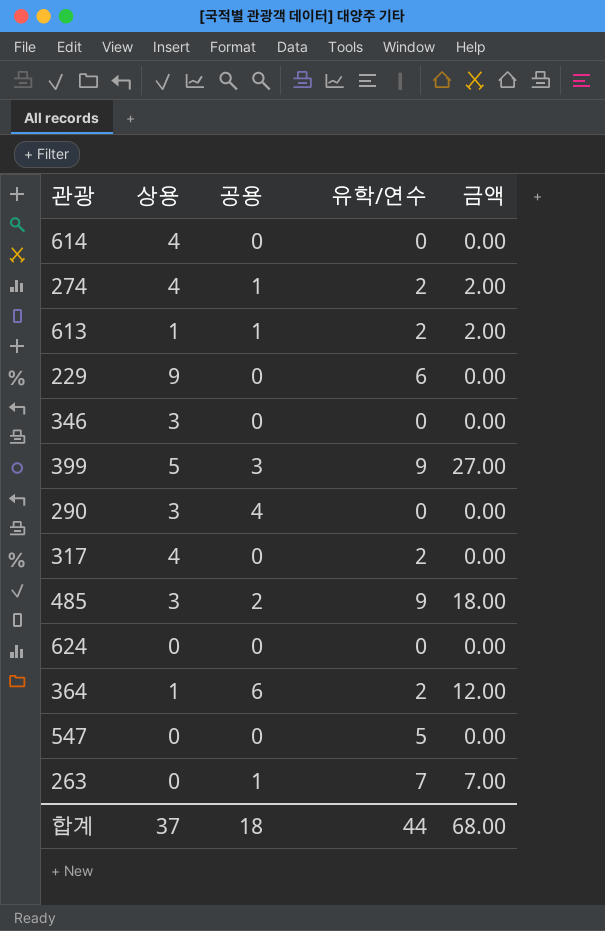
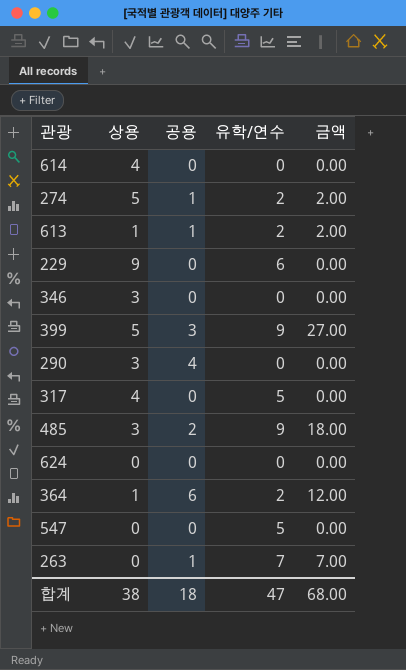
274 | 상용: 4 -> 5
317 | 유학/연수: 2 -> 5
합계 | 상용: 37 -> 38
합계 | 유학/연수: 44 -> 47

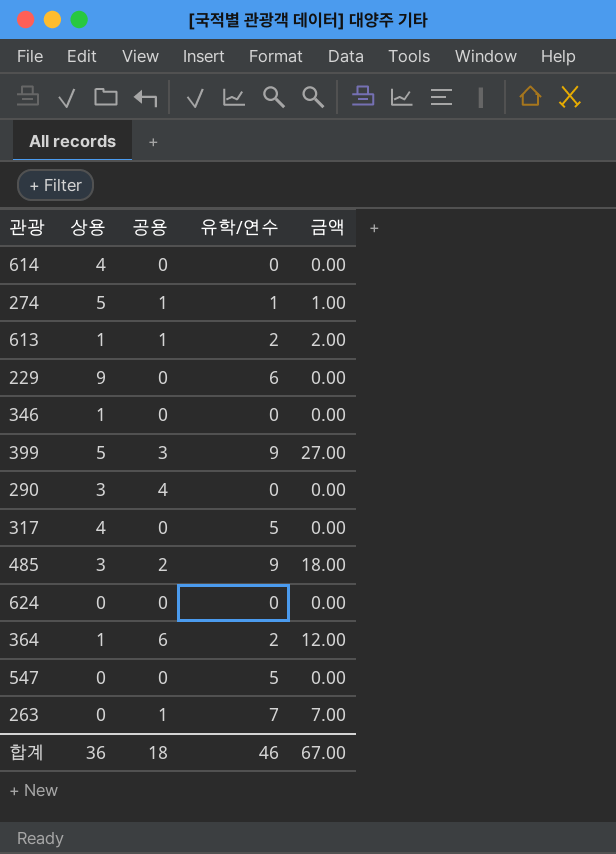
274 | 유학/연수: 2 -> 1
274 | 금액: 2.00 -> 1.00
346 | 상용: 3 -> 1
합계 | 상용: 38 -> 36
합계 | 유학/연수: 47 -> 46
합계 | 금액: 68.00 -> 67.00

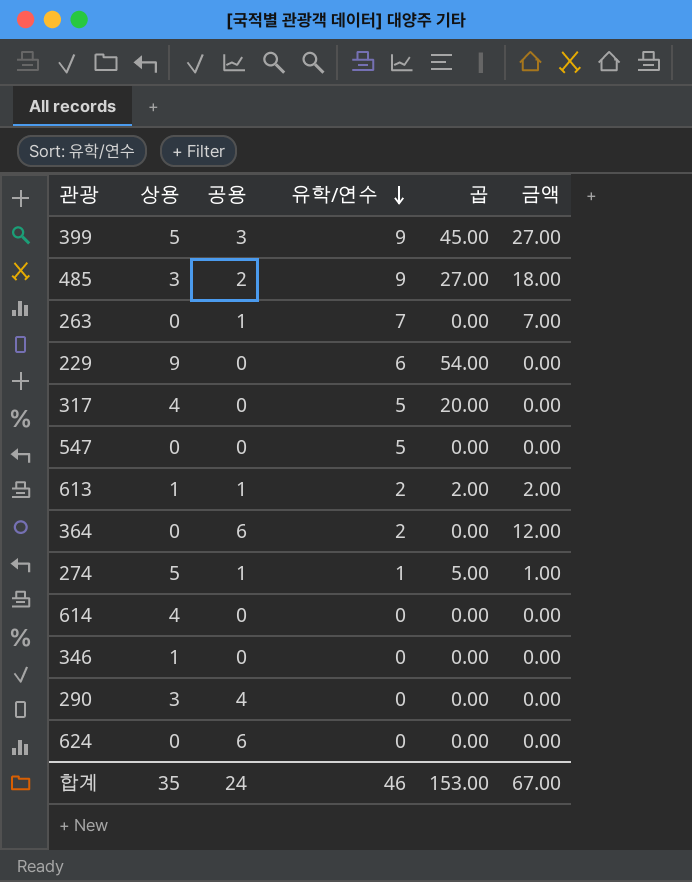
row order: none -> 유학/연수 descending
column 곱 | formula: none -> [상용] * [유학/연수]
364 | 상용: 1 -> 0
624 | 공용: 0 -> 6
합계 | 상용: 36 -> 35
합계 | 공용: 18 -> 24

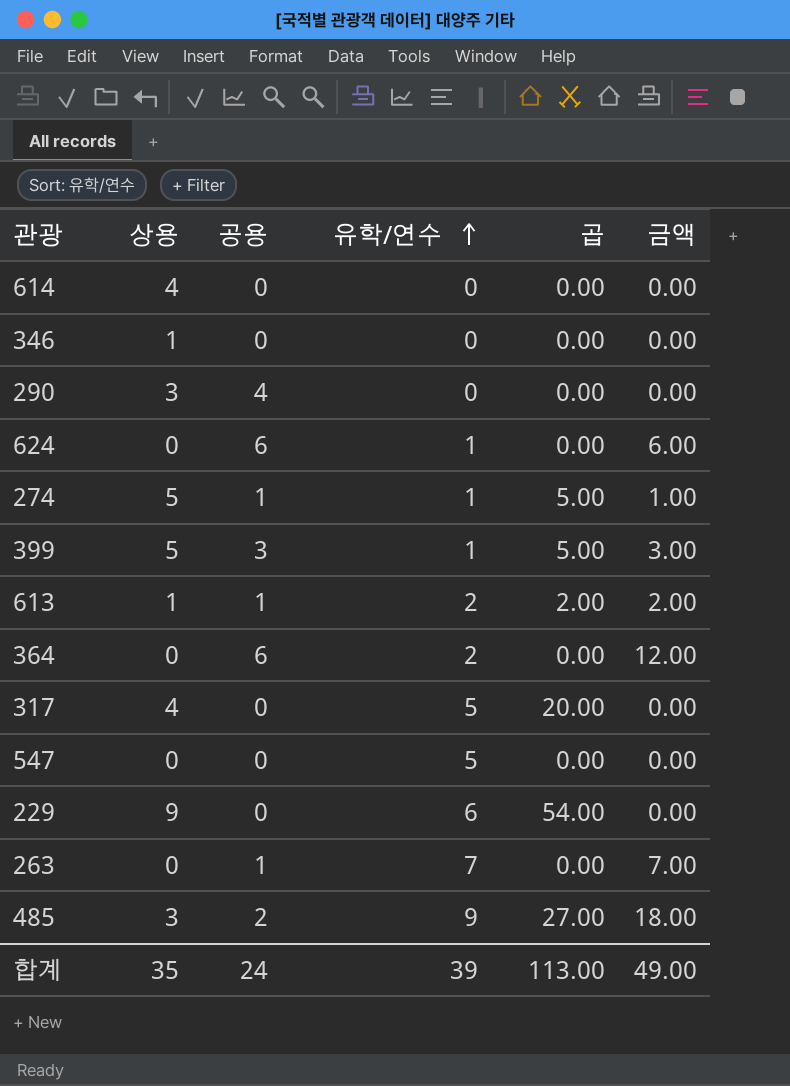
row order: 유학/연수 descending -> 유학/연수 ascending
624 | 유학/연수: 0 -> 1
624 | 금액: 0.00 -> 6.00
399 | 유학/연수: 9 -> 1
399 | 곱: 45.00 -> 5.00
399 | 금액: 27.00 -> 3.00
합계 | 유학/연수: 46 -> 39
합계 | 곱: 153.00 -> 113.00
합계 | 금액: 67.00 -> 49.00

